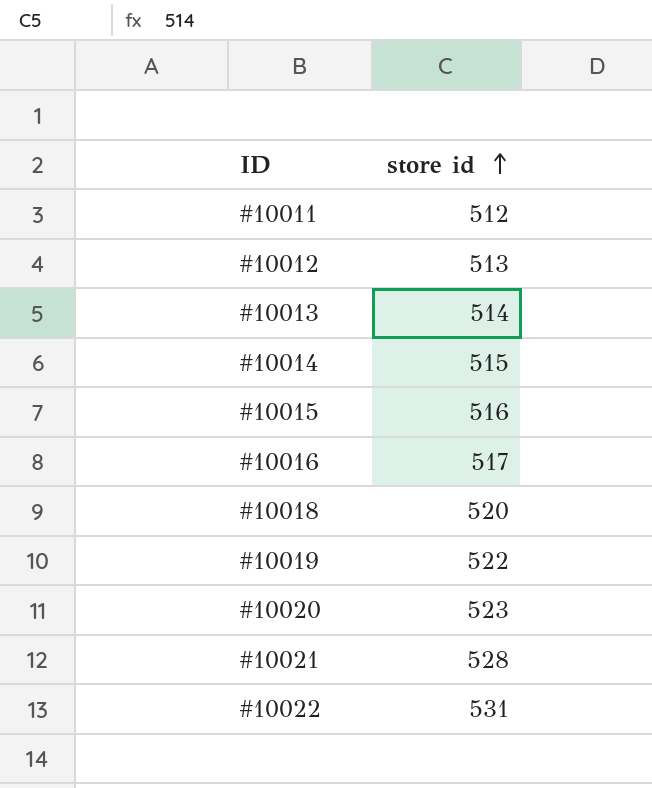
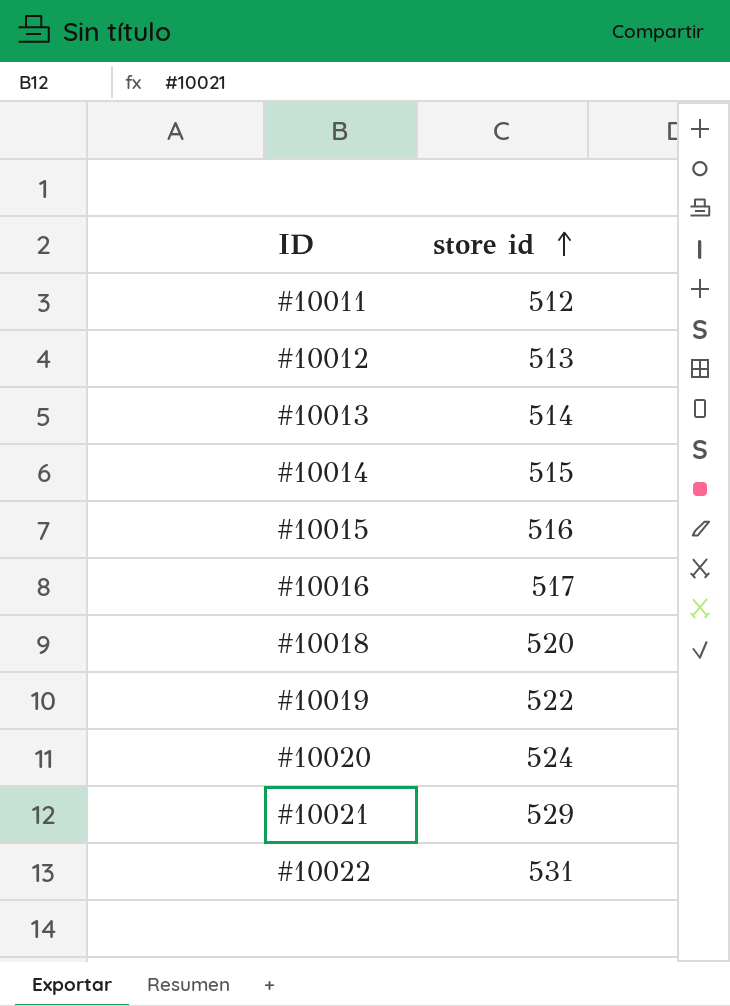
#10020 | store id: 523 -> 524
#10021 | store id: 528 -> 529

